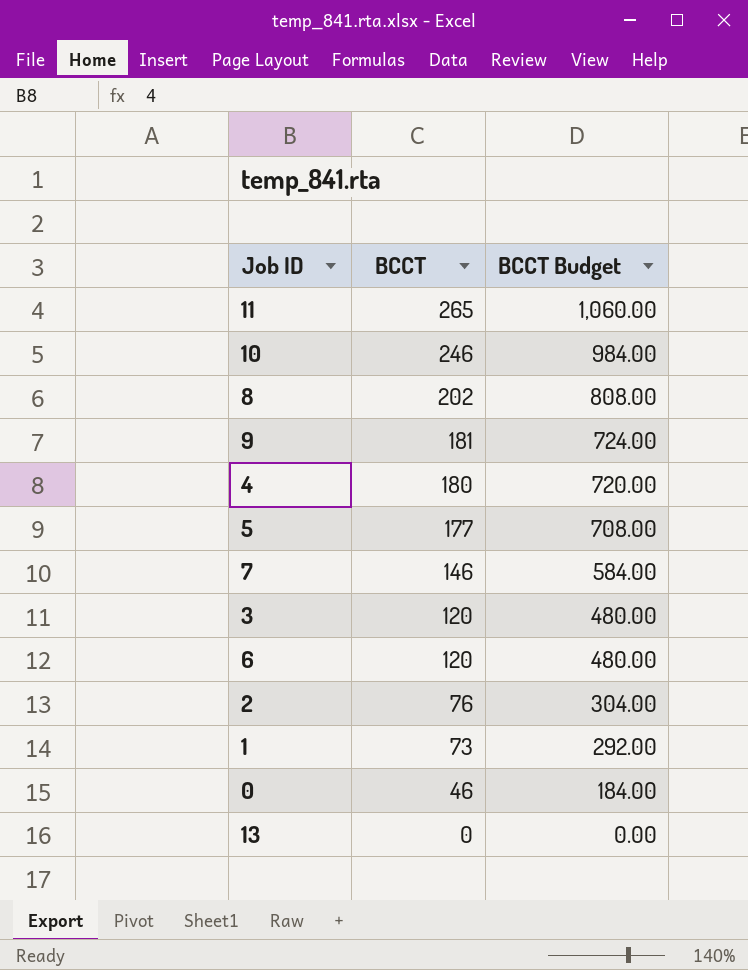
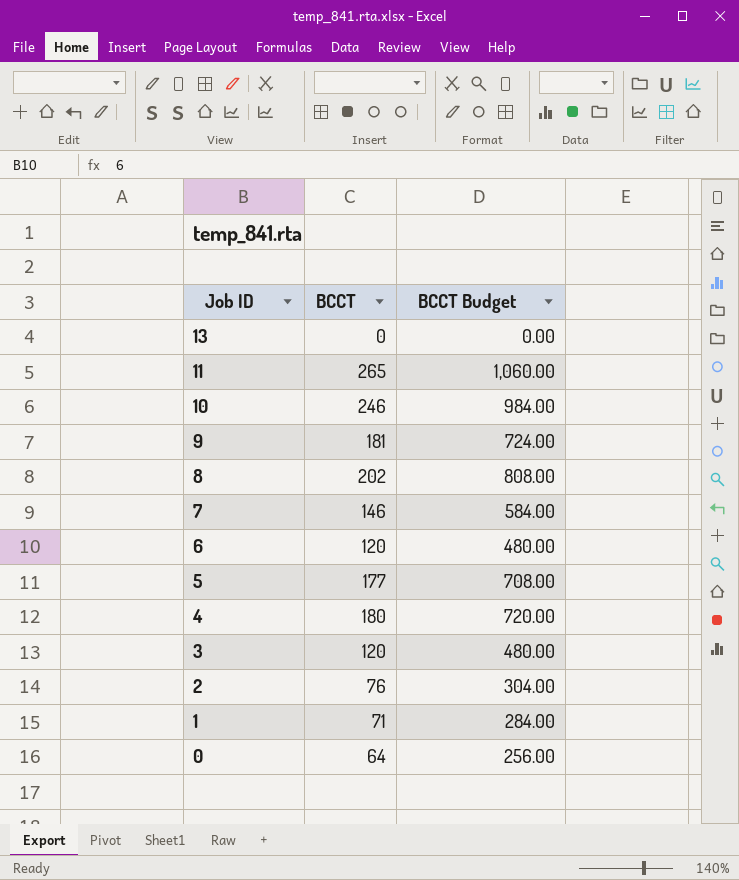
row order: BCCT descending -> Job ID descending
1 | BCCT: 73 -> 71
1 | BCCT Budget: 292.00 -> 284.00
0 | BCCT: 46 -> 64
0 | BCCT Budget: 184.00 -> 256.00

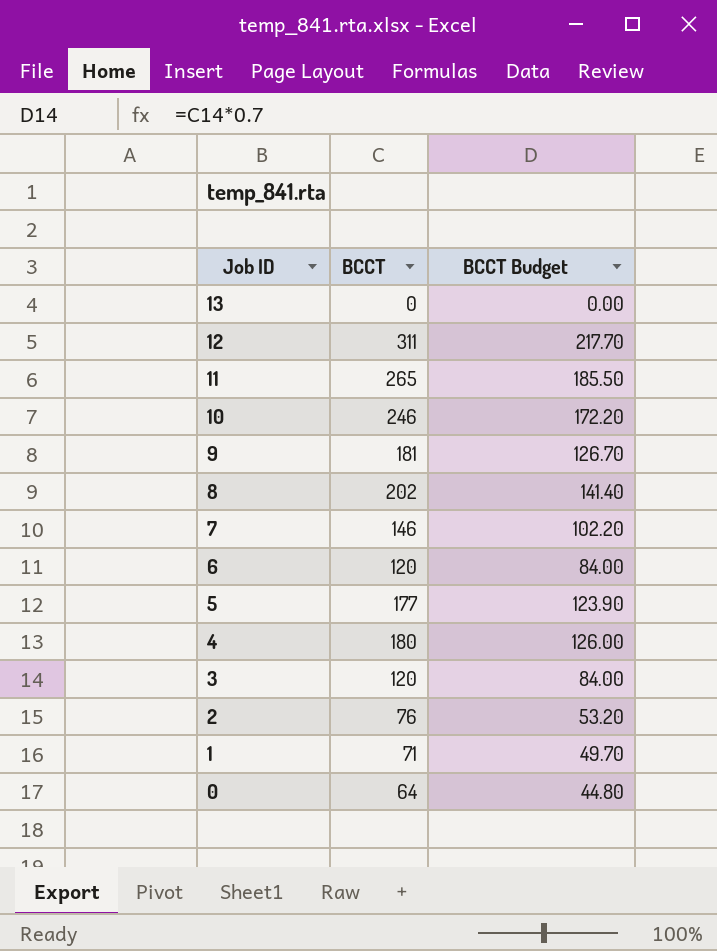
column BCCT Budget | formula: [BCCT] * 4 -> [BCCT] * 0.7
row 12: none -> 311 | 217.70

